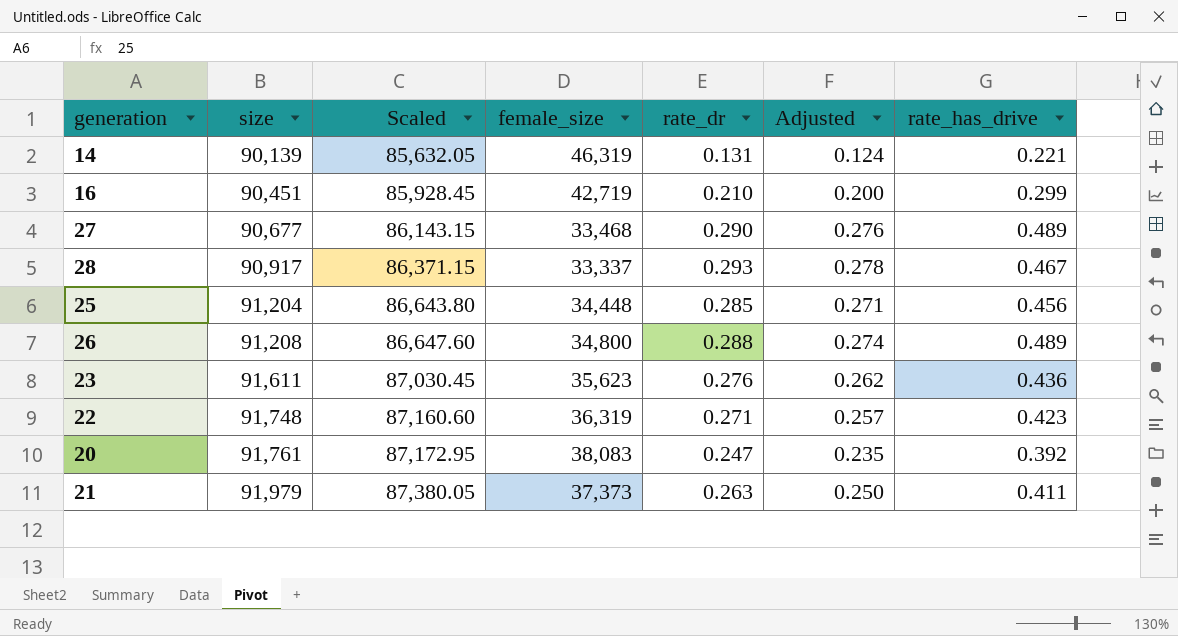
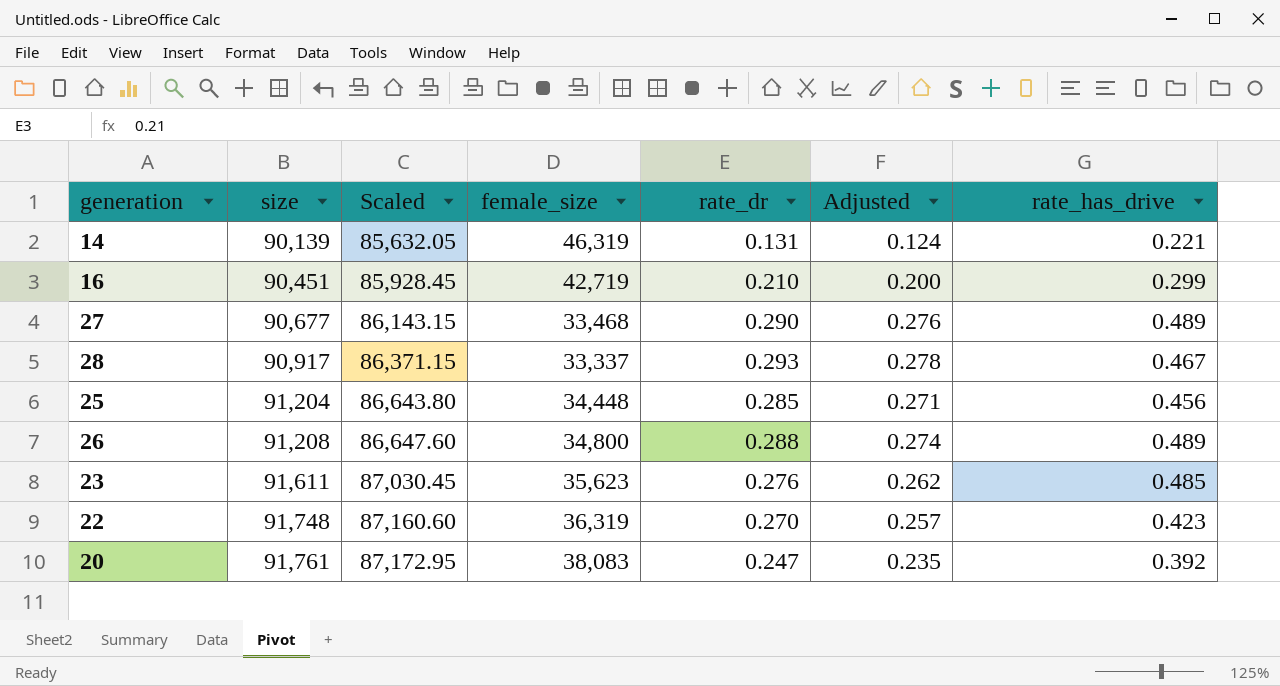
row 21: 91,979 | 87,380.05 | 37,373 | 0.263 | 0.250 | 0.411 -> none
23 | rate_has_drive: 0.436 -> 0.485
22 | rate_dr: 0.271 -> 0.270

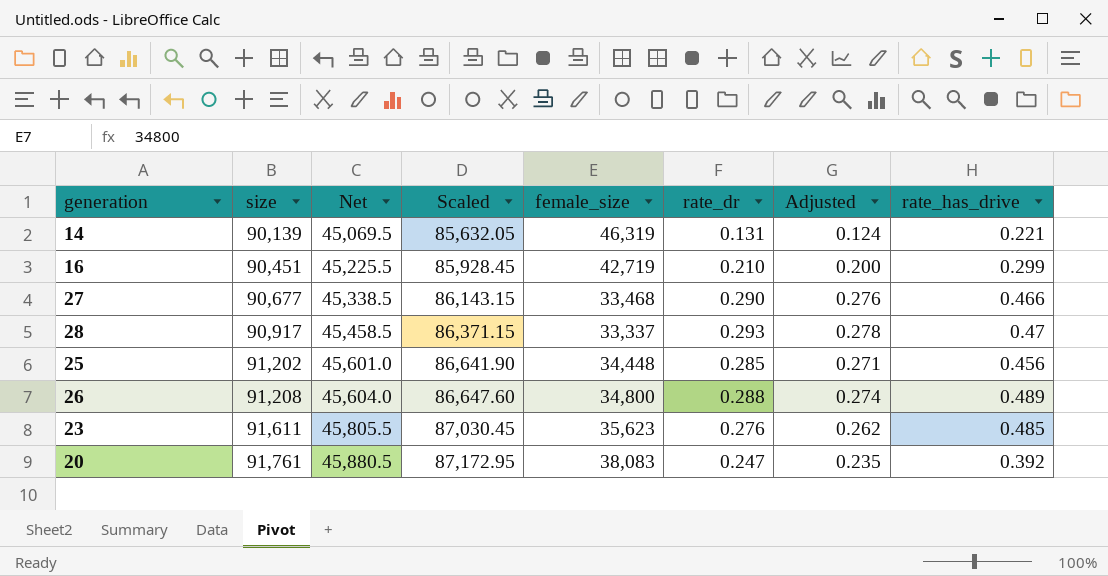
column Net | formula: none -> [size] * 0.5
row 22: 91,748 | 87,160.60 | 36,319 | 0.270 | 0.257 | 0.423 -> none
27 | rate_has_drive: 0.489 -> 0.466
28 | rate_has_drive: 0.467 -> 0.47
25 | size: 91,204 -> 91,202
25 | Scaled: 86,643.80 -> 86,641.90

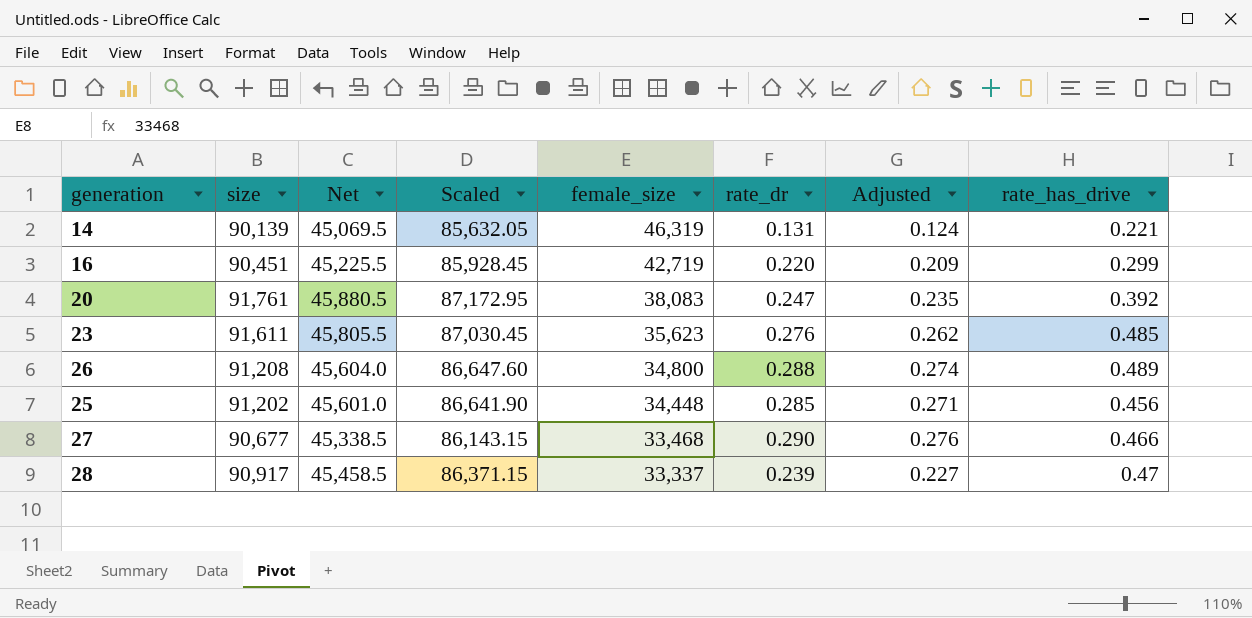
row order: size ascending -> female_size descending
16 | rate_dr: 0.210 -> 0.220
16 | Adjusted: 0.200 -> 0.209
28 | rate_dr: 0.293 -> 0.239
28 | Adjusted: 0.278 -> 0.227

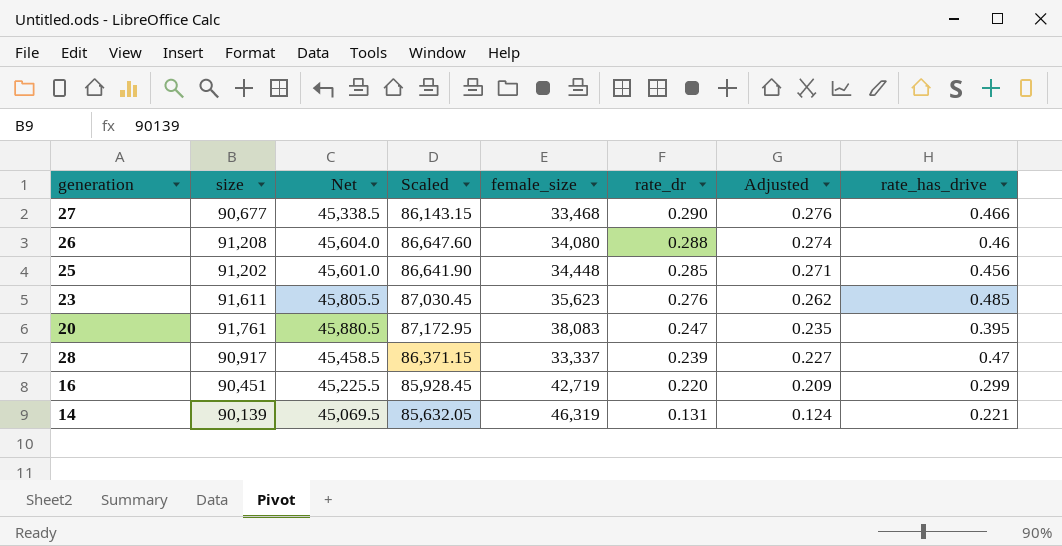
row order: female_size descending -> rate_dr descending
26 | female_size: 34,800 -> 34,080
26 | rate_has_drive: 0.489 -> 0.46
20 | rate_has_drive: 0.392 -> 0.395

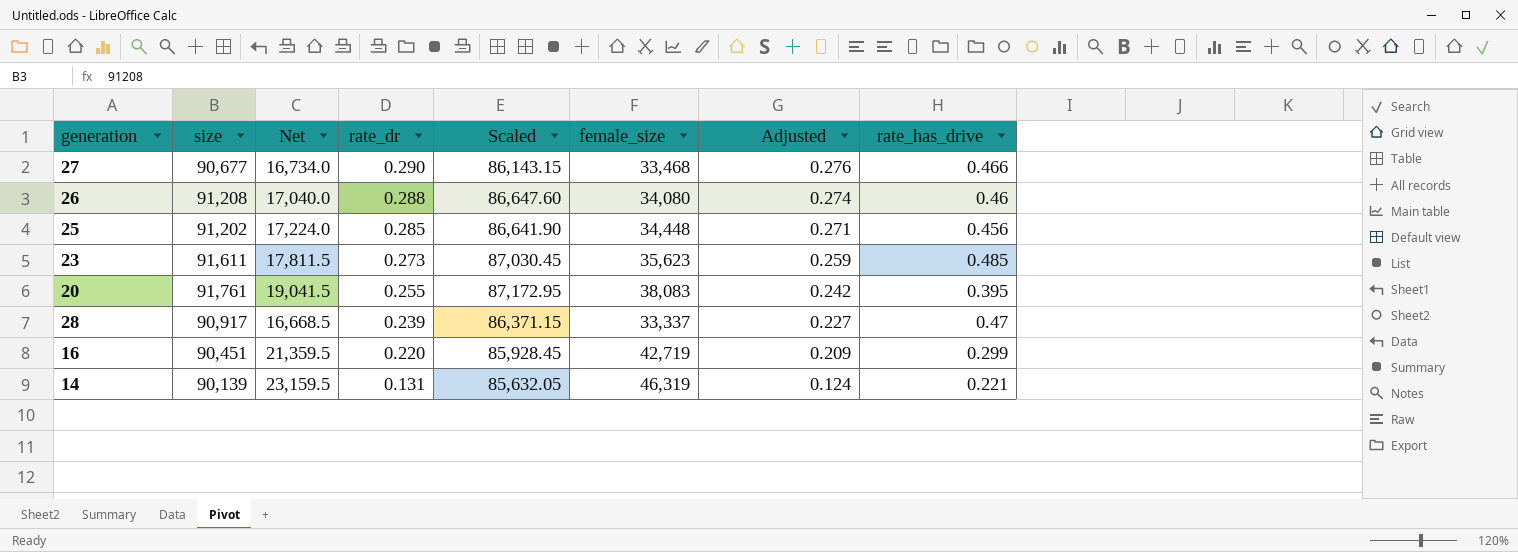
column Net | formula: [size] * 0.5 -> [female_size] * 0.5
column rate_dr | position: 6 -> 4
23 | rate_dr: 0.276 -> 0.273
23 | Adjusted: 0.262 -> 0.259
20 | rate_dr: 0.247 -> 0.255
20 | Adjusted: 0.235 -> 0.242

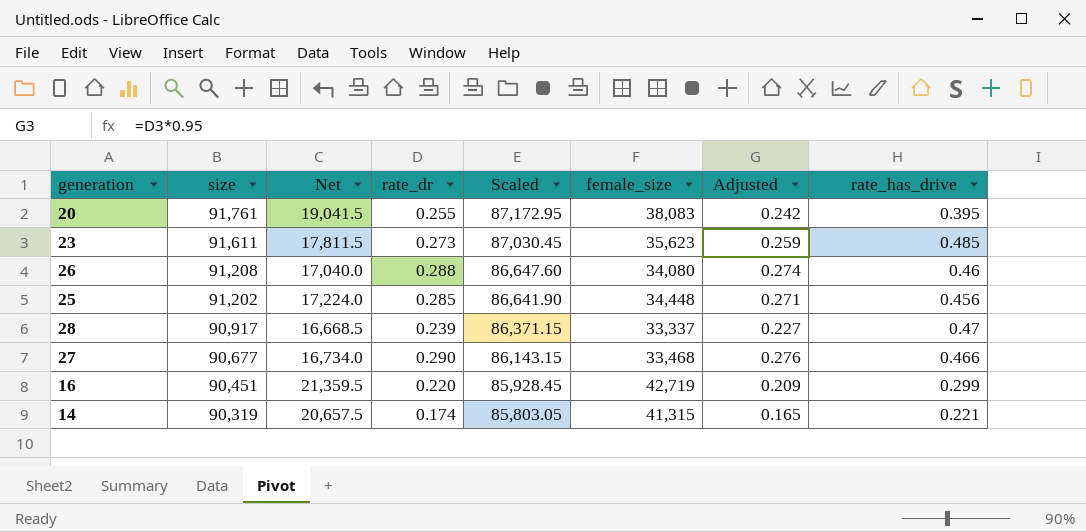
row order: rate_dr descending -> size descending
14 | size: 90,139 -> 90,319
14 | Net: 23,159.5 -> 20,657.5
14 | rate_dr: 0.131 -> 0.174
14 | Scaled: 85,632.05 -> 85,803.05
14 | female_size: 46,319 -> 41,315
14 | Adjusted: 0.124 -> 0.165

